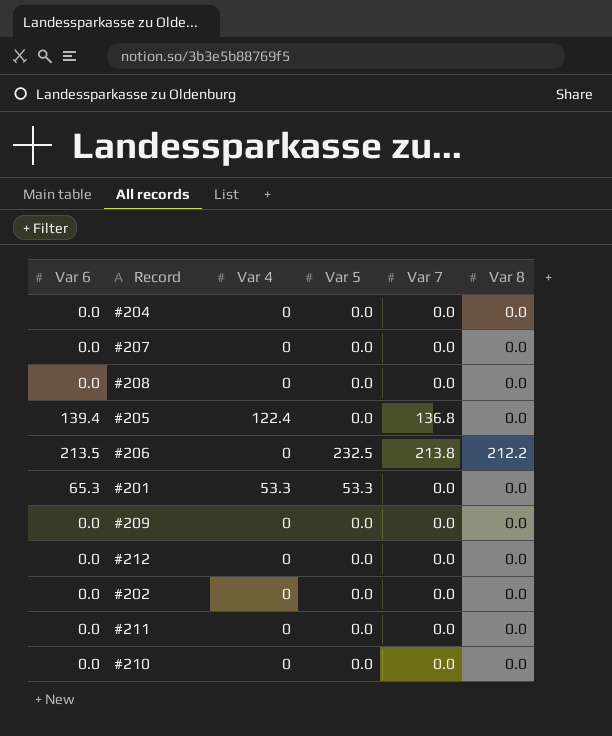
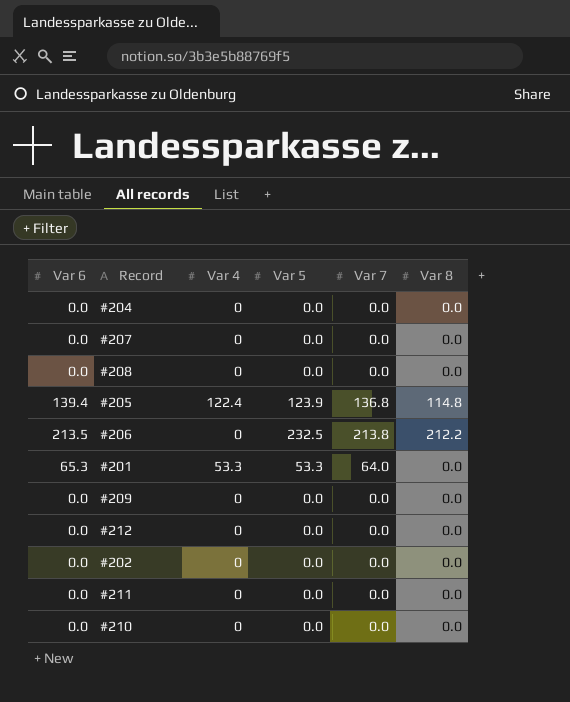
#205 | Var 5: 0.0 -> 123.9
#205 | Var 8: 0.0 -> 114.8
#201 | Var 7: 0.0 -> 64.0

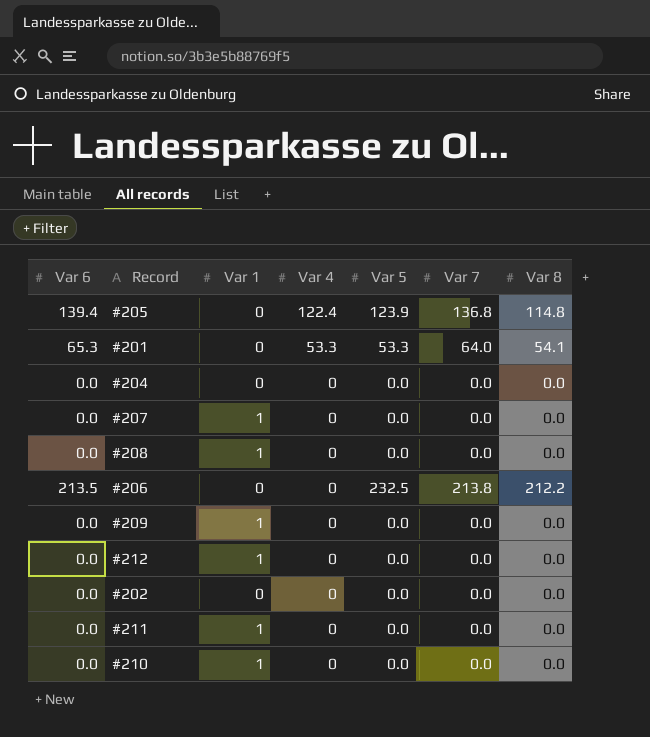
row order: none -> Var 4 descending
column Var 1 | position: none -> 3
#201 | Var 8: 0.0 -> 54.1

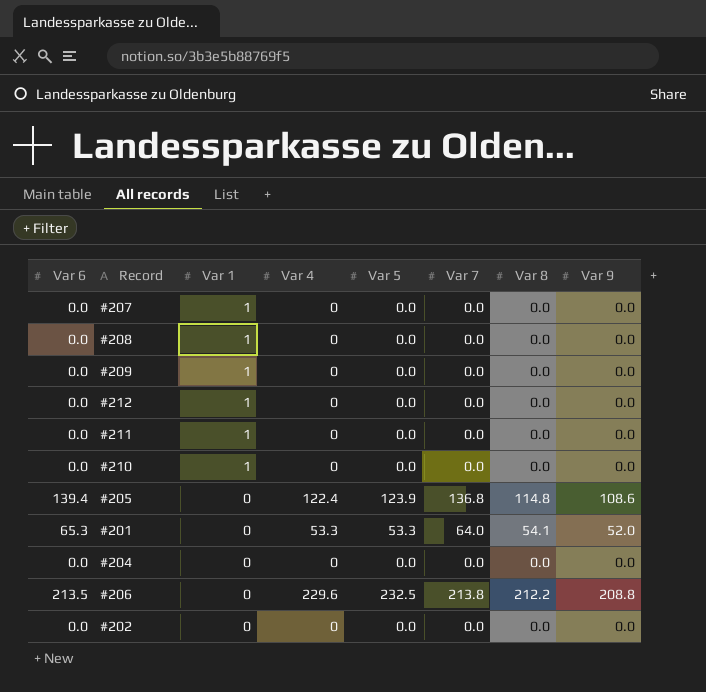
row order: Var 4 descending -> Var 1 descending
column Var 9 | position: none -> 8
#206 | Var 4: 0 -> 229.6

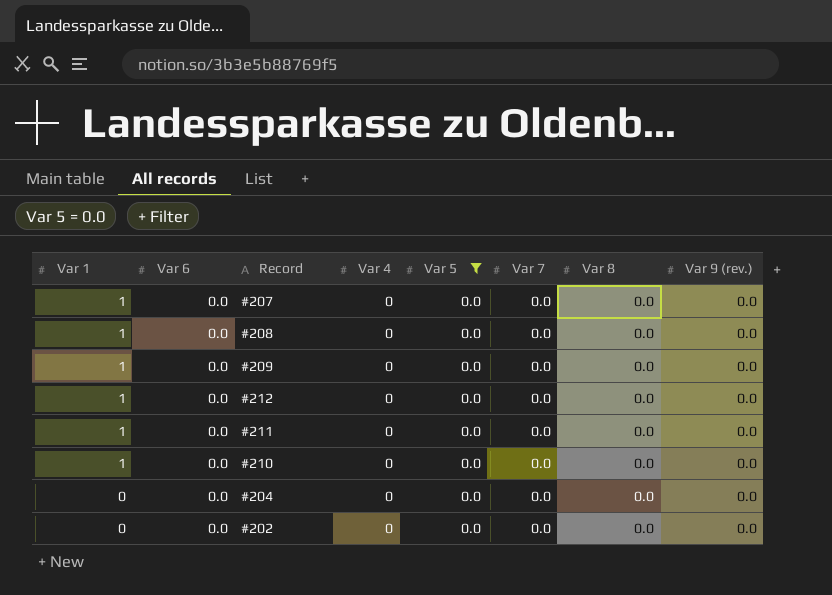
filter: none -> Var 5 = 0.0
column Var 1 | position: 3 -> 1
column name: Var 9 -> Var 9 (rev.)

